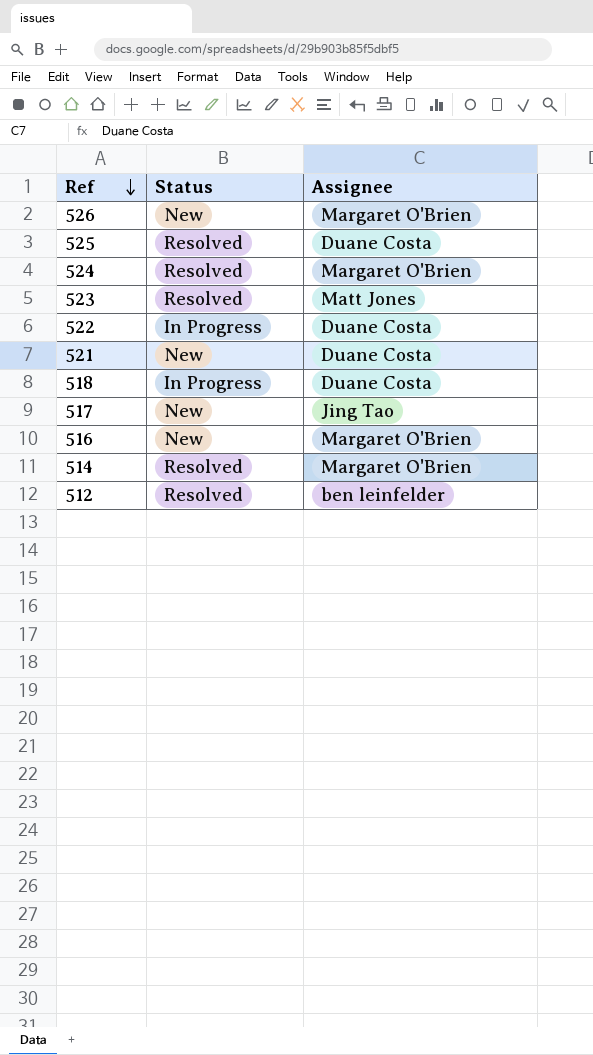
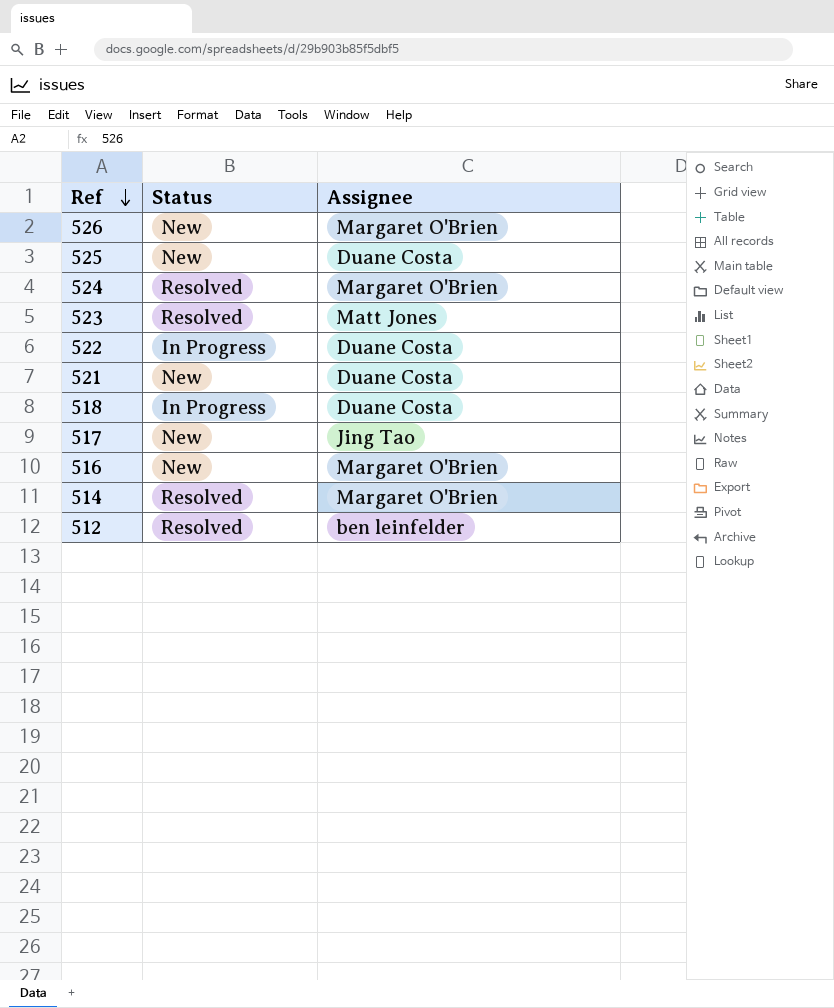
525 | Status: Resolved -> New

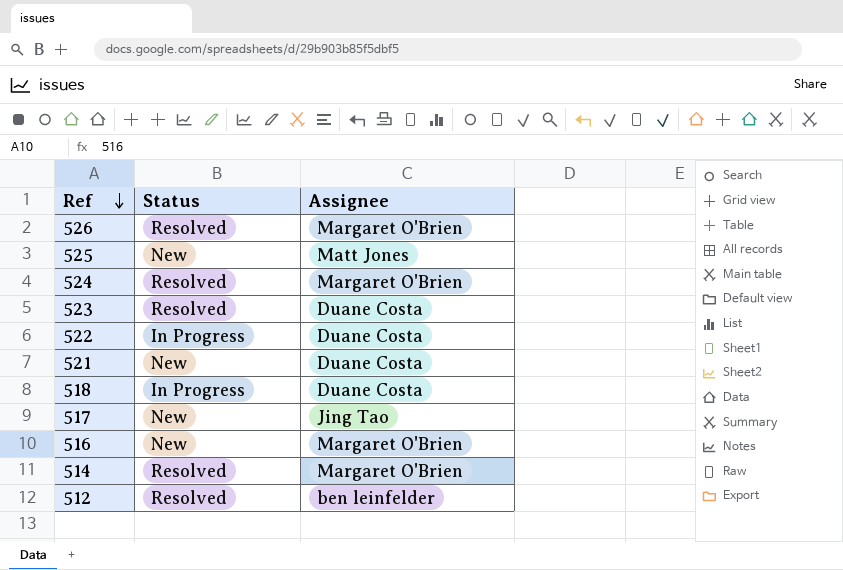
526 | Status: New -> Resolved
525 | Assignee: Duane Costa -> Matt Jones
523 | Assignee: Matt Jones -> Duane Costa

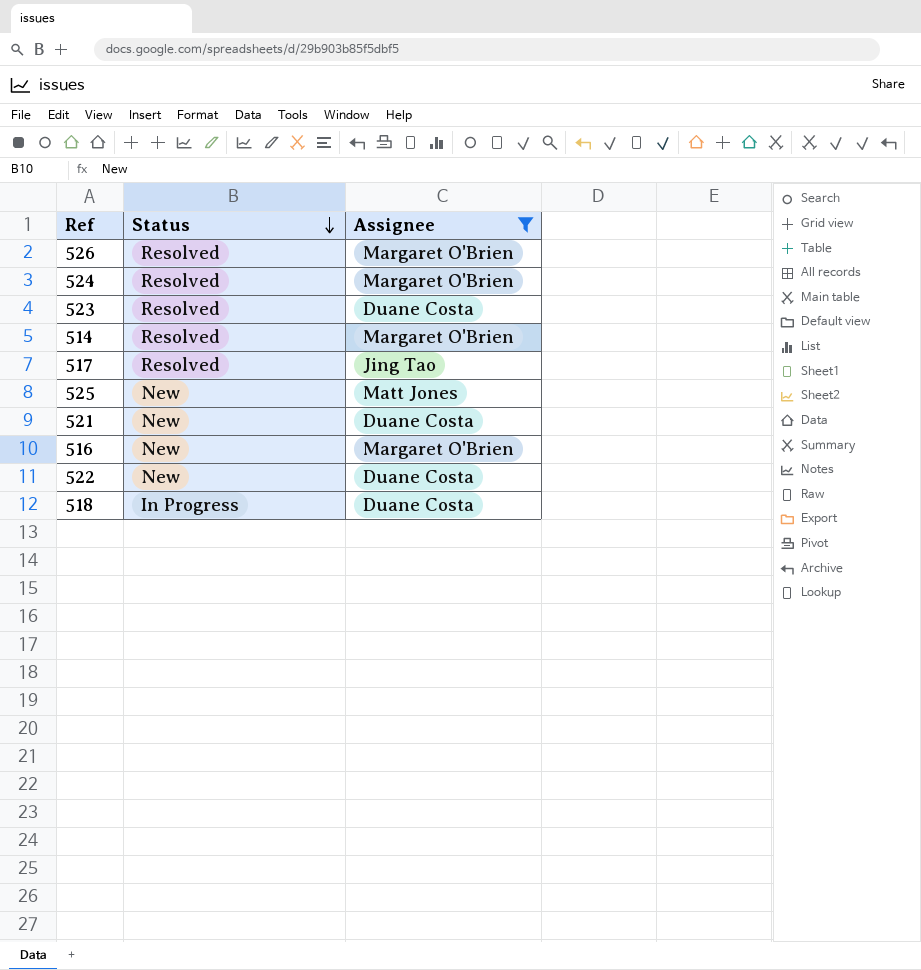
filter: none -> Assignee != ben leinfelder
row order: Ref descending -> Status descending
517 | Status: New -> Resolved
522 | Status: In Progress -> New

